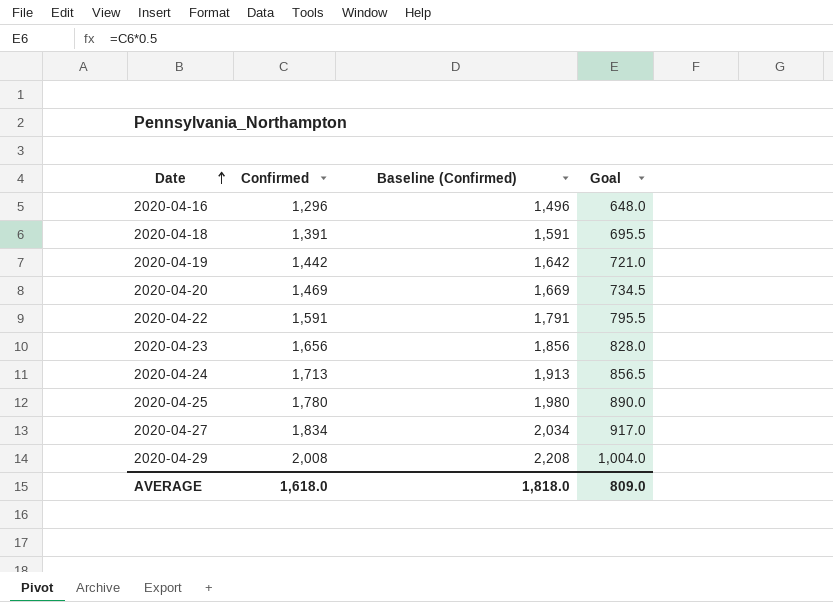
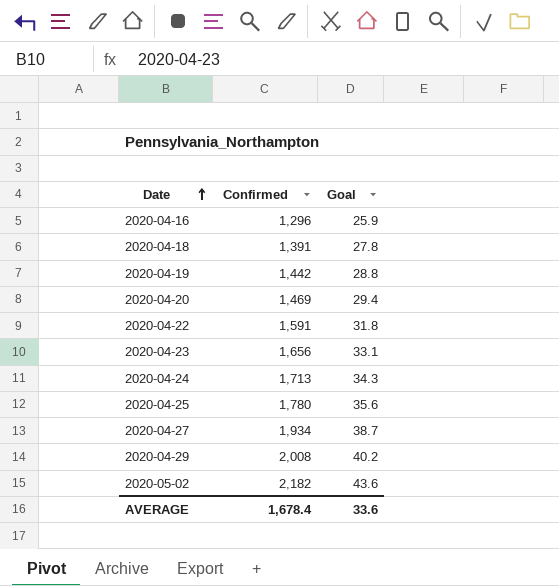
column Baseline (Confirmed) | formula: [Confirmed] + 200 -> none
column Goal | formula: [Confirmed] * 0.5 -> [Confirmed] * 0.02
2020-04-27 | Confirmed: 1,834 -> 1,934
row 2020-05-02: none -> 2,182 | 43.6
AVERAGE | Confirmed: 1,618.0 -> 1,678.4
AVERAGE | Goal: 809.0 -> 33.6

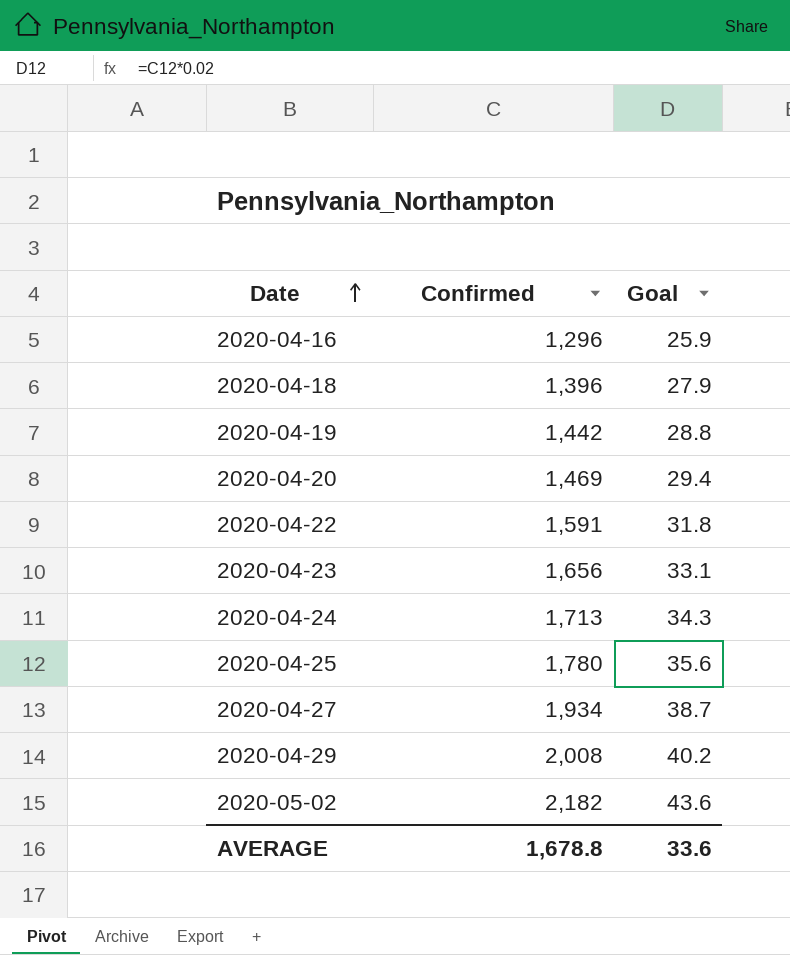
2020-04-18 | Confirmed: 1,391 -> 1,396
2020-04-18 | Goal: 27.8 -> 27.9
AVERAGE | Confirmed: 1,678.4 -> 1,678.8

